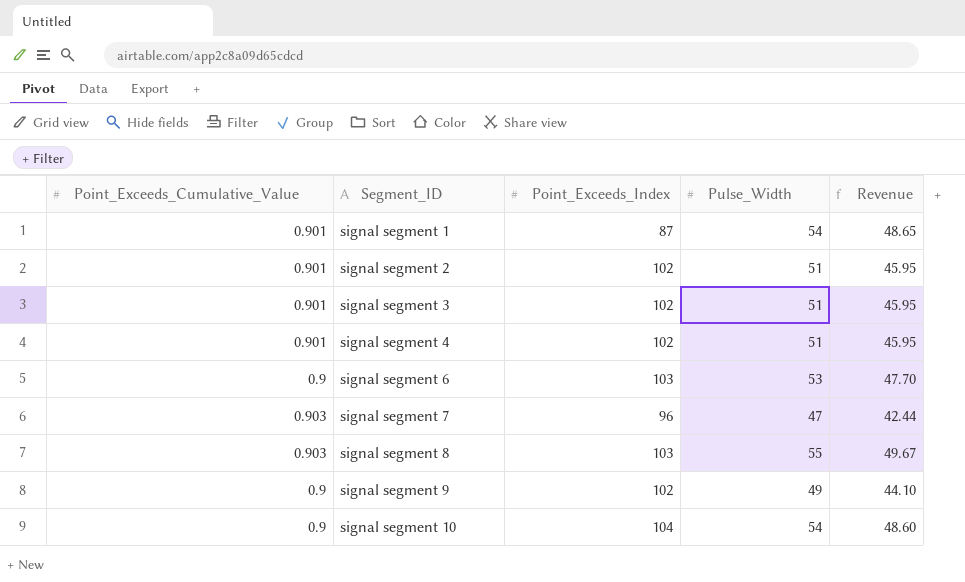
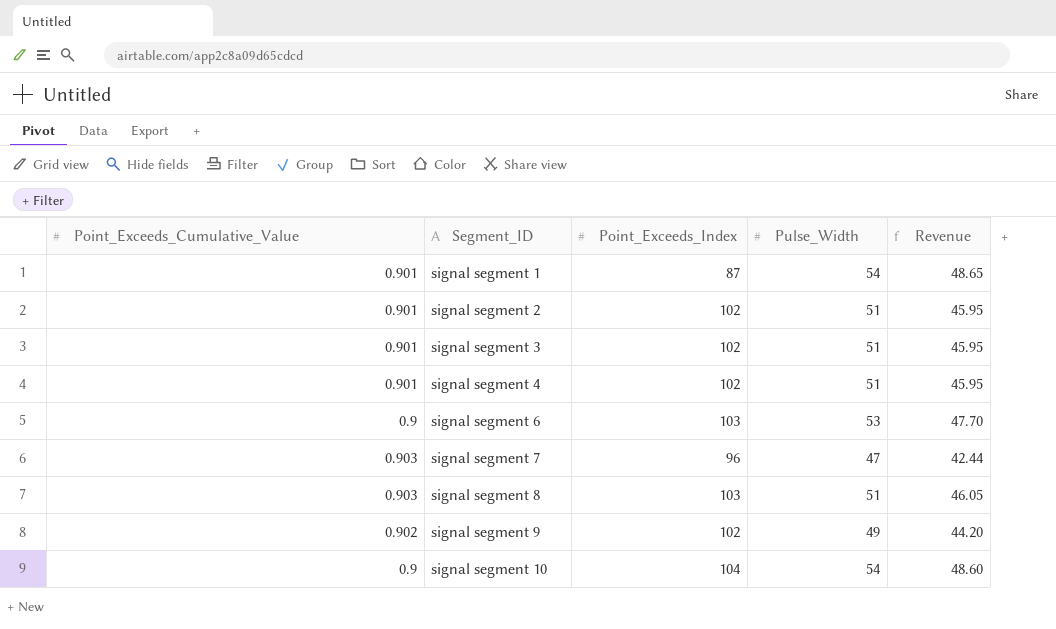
signal segment 8 | Pulse_Width: 55 -> 51
signal segment 8 | Revenue: 49.67 -> 46.05
signal segment 9 | Point_Exceeds_Cumulative_Value: 0.9 -> 0.902
signal segment 9 | Revenue: 44.10 -> 44.20

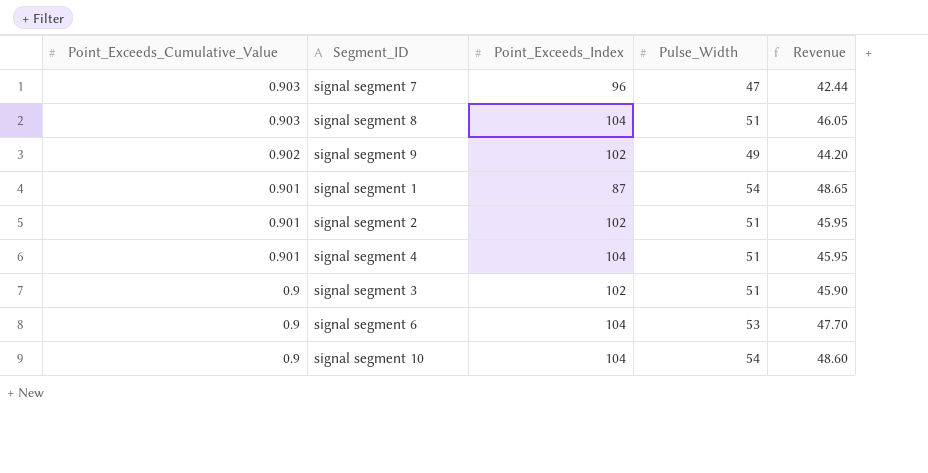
row order: Segment_ID ascending -> Point_Exceeds_Cumulative_Value descending
signal segment 8 | Point_Exceeds_Index: 103 -> 104
signal segment 4 | Point_Exceeds_Index: 102 -> 104
signal segment 3 | Point_Exceeds_Cumulative_Value: 0.901 -> 0.9
signal segment 3 | Revenue: 45.95 -> 45.90
signal segment 6 | Point_Exceeds_Index: 103 -> 104

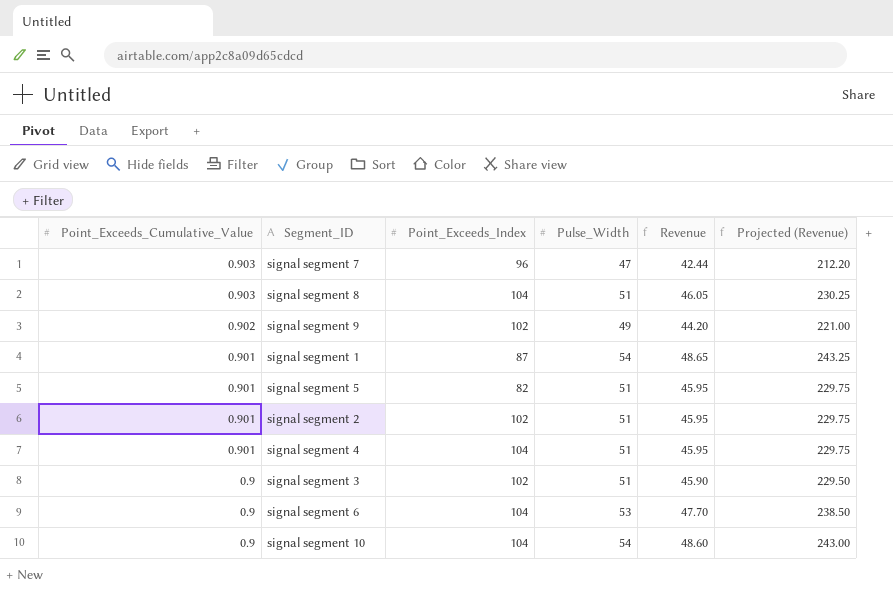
column Projected (Revenue) | formula: none -> [Revenue] * 5
row signal segment 5: none -> 0.901 | 82 | 51 | 45.95 | 229.75

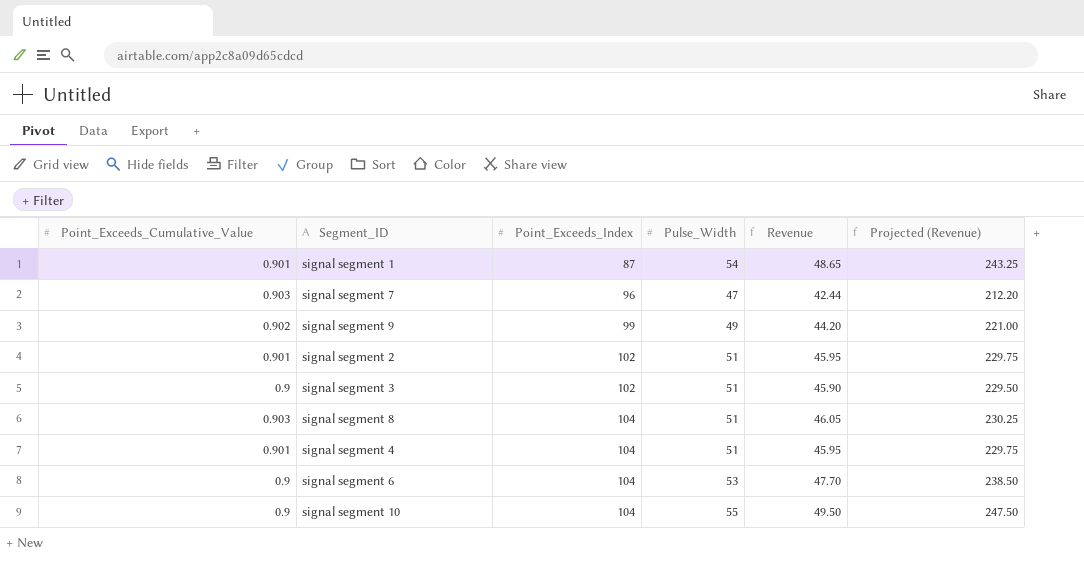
row order: Point_Exceeds_Cumulative_Value descending -> Point_Exceeds_Index ascending
row signal segment 5: 0.901 | 82 | 51 | 45.95 | 229.75 -> none
signal segment 9 | Point_Exceeds_Index: 102 -> 99
signal segment 10 | Pulse_Width: 54 -> 55
signal segment 10 | Revenue: 48.60 -> 49.50
signal segment 10 | Projected (Revenue): 243.00 -> 247.50

